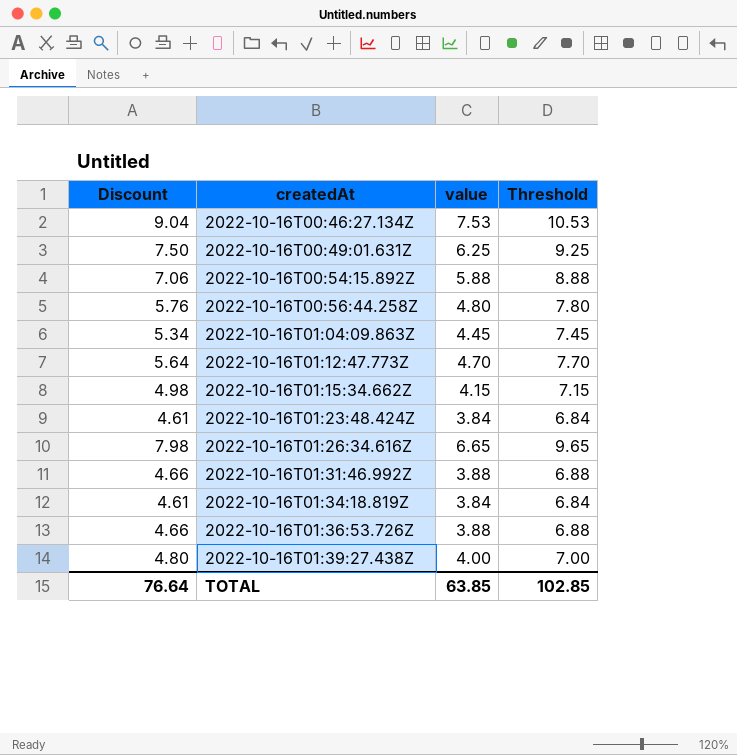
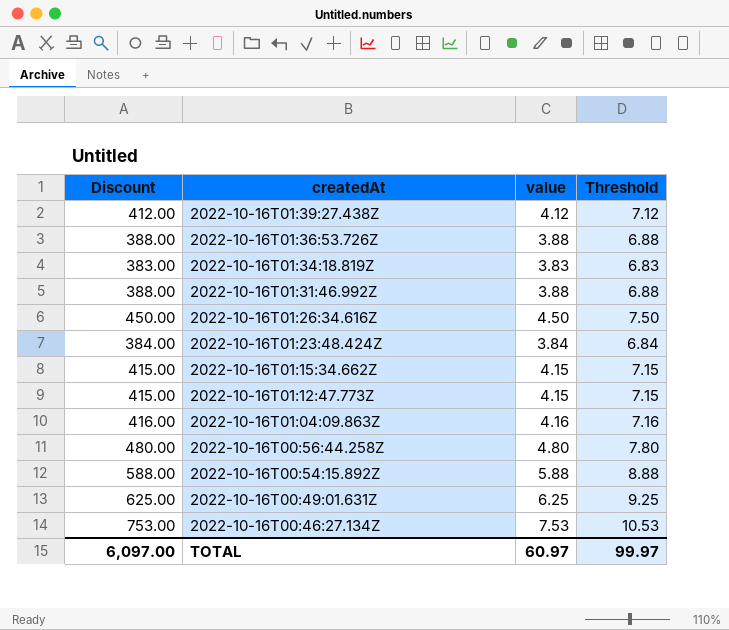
row order: createdAt ascending -> createdAt descending
column Discount | formula: [value] * 1.2 -> [value] * 100
2022-10-16T01:39:27.438Z | value: 4.00 -> 4.12
2022-10-16T01:39:27.438Z | Threshold: 7.00 -> 7.12
2022-10-16T01:34:18.819Z | value: 3.84 -> 3.83
2022-10-16T01:34:18.819Z | Threshold: 6.84 -> 6.83
2022-10-16T01:26:34.616Z | value: 6.65 -> 4.50
2022-10-16T01:26:34.616Z | Threshold: 9.65 -> 7.50
2022-10-16T01:12:47.773Z | value: 4.70 -> 4.15
2022-10-16T01:12:47.773Z | Threshold: 7.70 -> 7.15
2022-10-16T01:04:09.863Z | value: 4.45 -> 4.16
2022-10-16T01:04:09.863Z | Threshold: 7.45 -> 7.16
TOTAL | Discount: 76.64 -> 6,097.00
TOTAL | value: 63.85 -> 60.97
TOTAL | Threshold: 102.85 -> 99.97

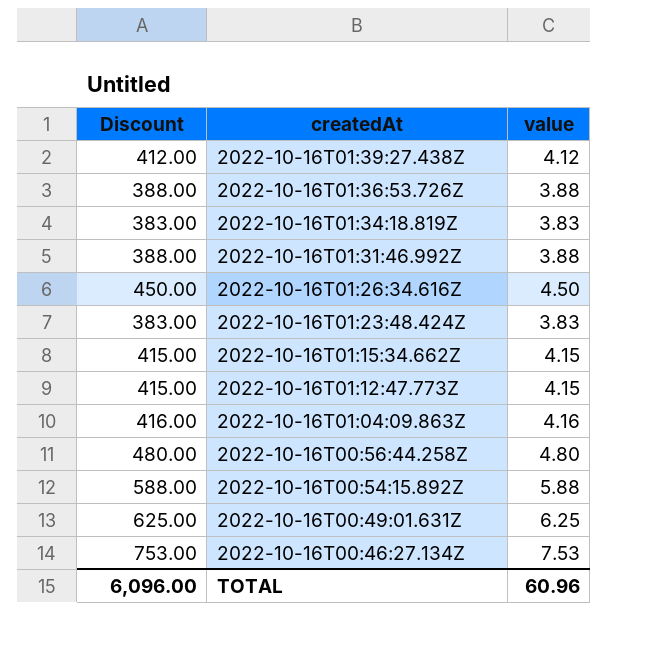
column Threshold | formula: [value] + 3 -> none
2022-10-16T01:23:48.424Z | Discount: 384.00 -> 383.00
2022-10-16T01:23:48.424Z | value: 3.84 -> 3.83
TOTAL | Discount: 6,097.00 -> 6,096.00
TOTAL | value: 60.97 -> 60.96

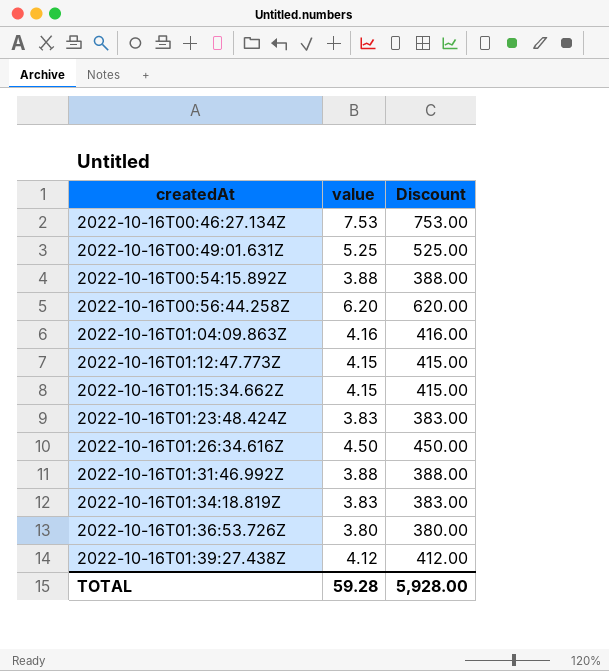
row order: createdAt descending -> createdAt ascending
column Discount | position: 1 -> 3
2022-10-16T00:49:01.631Z | value: 6.25 -> 5.25
2022-10-16T00:49:01.631Z | Discount: 625.00 -> 525.00
2022-10-16T00:54:15.892Z | value: 5.88 -> 3.88
2022-10-16T00:54:15.892Z | Discount: 588.00 -> 388.00
2022-10-16T00:56:44.258Z | value: 4.80 -> 6.20
2022-10-16T00:56:44.258Z | Discount: 480.00 -> 620.00
2022-10-16T01:36:53.726Z | value: 3.88 -> 3.80
2022-10-16T01:36:53.726Z | Discount: 388.00 -> 380.00
TOTAL | value: 60.96 -> 59.28
TOTAL | Discount: 6,096.00 -> 5,928.00

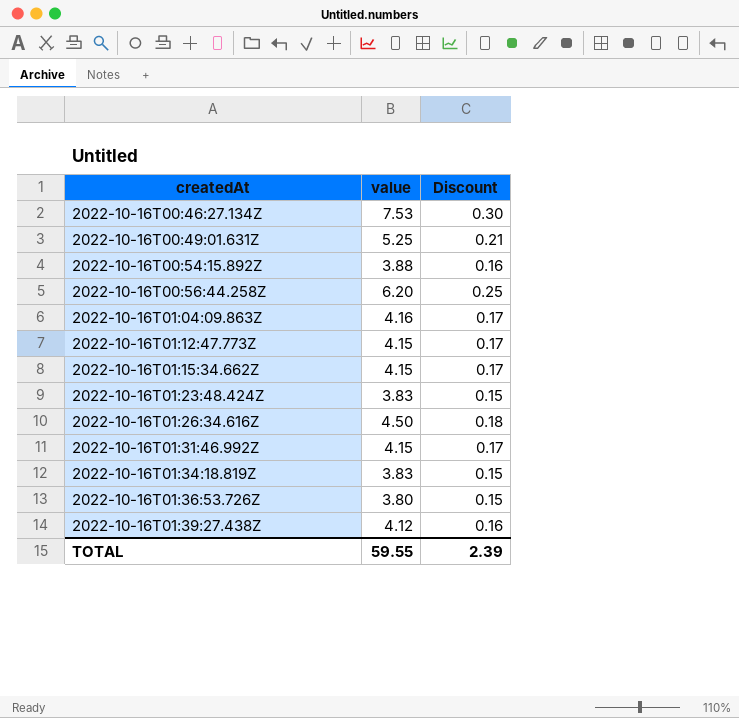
column Discount | formula: [value] * 100 -> [value] * 0.04
2022-10-16T01:31:46.992Z | value: 3.88 -> 4.15
TOTAL | value: 59.28 -> 59.55
TOTAL | Discount: 5,928.00 -> 2.39

